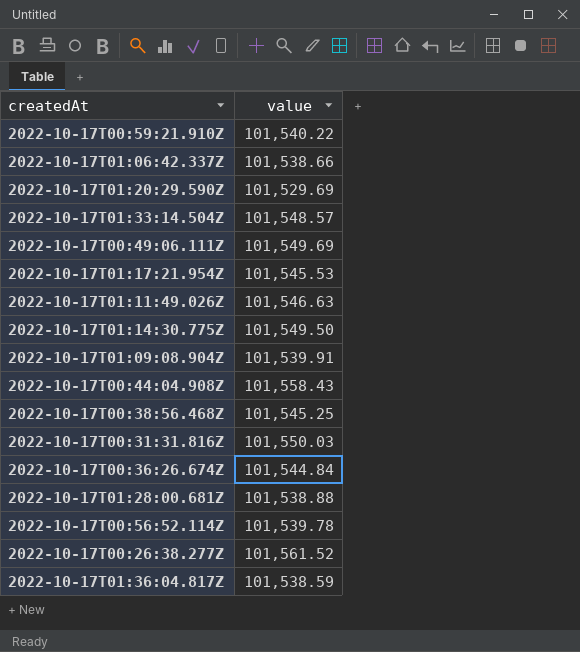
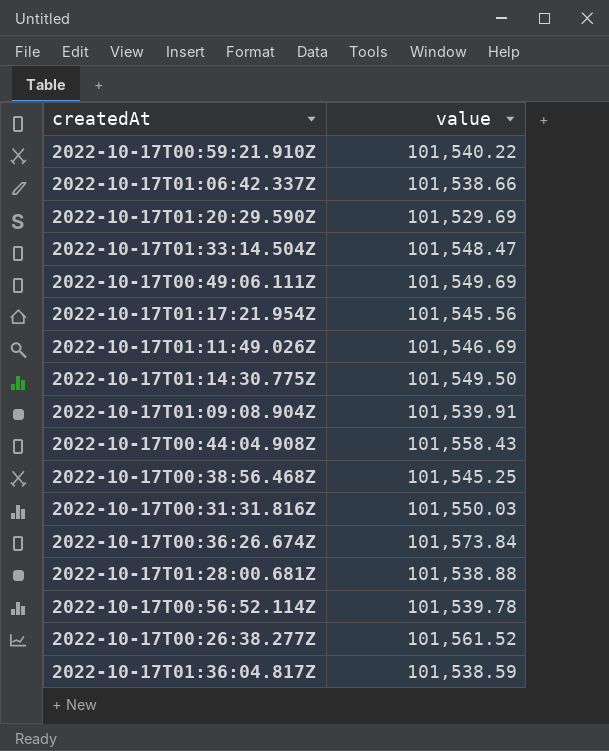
2022-10-17T01:33:14.504Z | value: 101,548.57 -> 101,548.47
2022-10-17T01:17:21.954Z | value: 101,545.53 -> 101,545.56
2022-10-17T01:11:49.026Z | value: 101,546.63 -> 101,546.69
2022-10-17T00:36:26.674Z | value: 101,544.84 -> 101,573.84

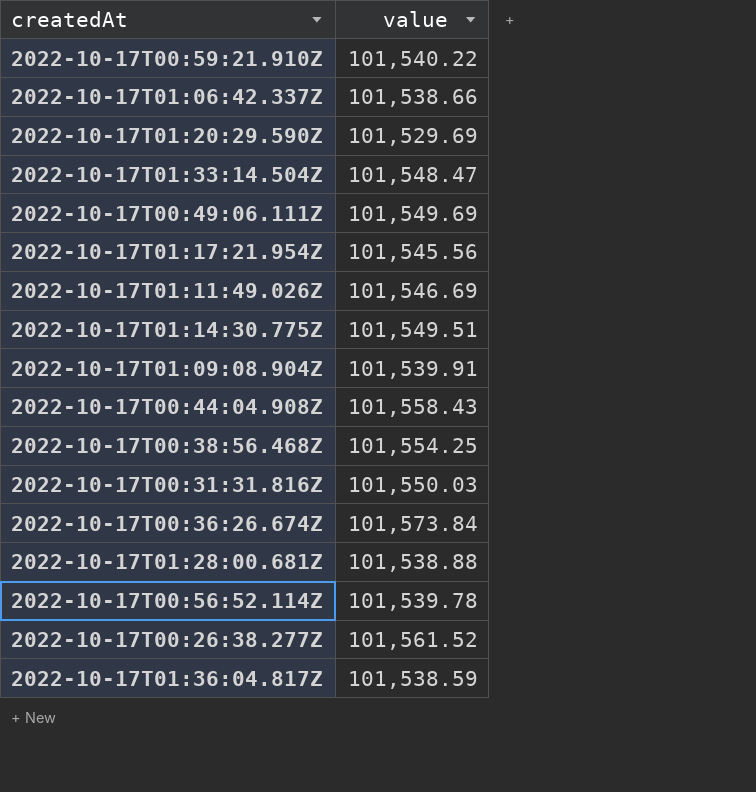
2022-10-17T01:14:30.775Z | value: 101,549.50 -> 101,549.51
2022-10-17T00:38:56.468Z | value: 101,545.25 -> 101,554.25

